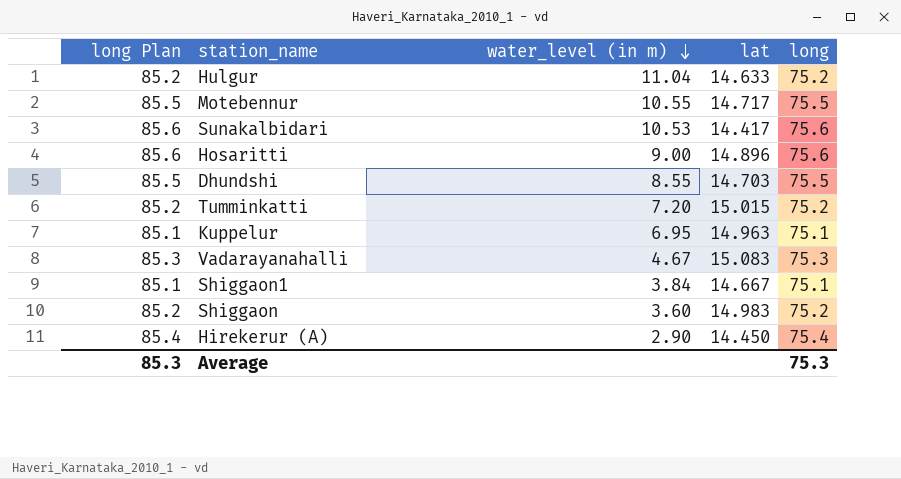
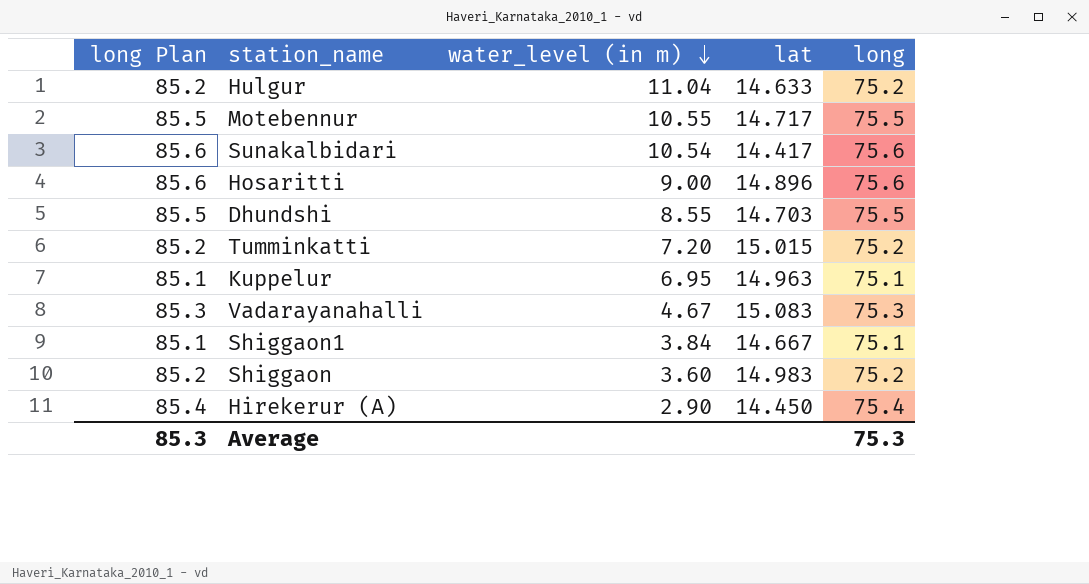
Sunakalbidari | water_level (in m): 10.53 -> 10.54

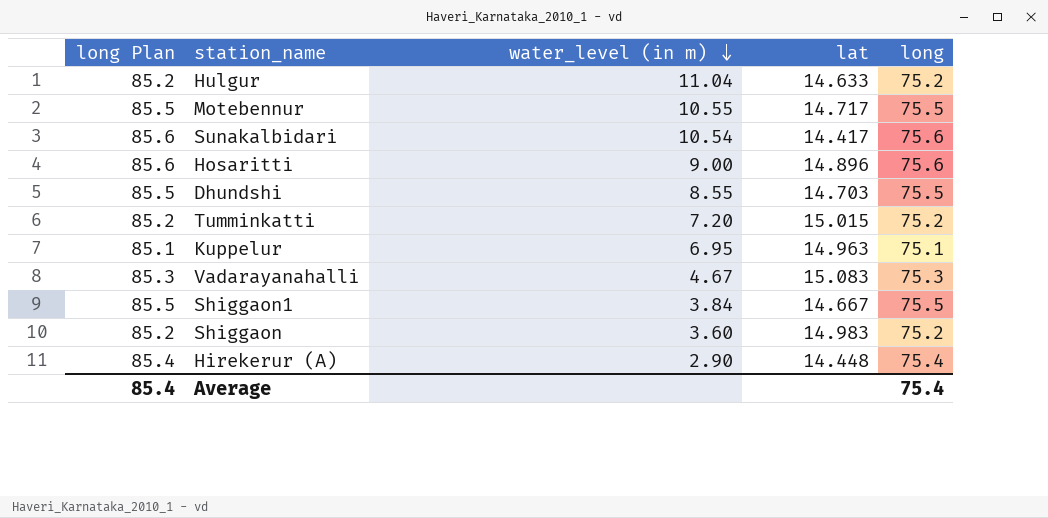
Shiggaon1 | long Plan: 85.1 -> 85.5
Shiggaon1 | long: 75.1 -> 75.5
Hirekerur (A) | lat: 14.450 -> 14.448
Average | long Plan: 85.3 -> 85.4
Average | long: 75.3 -> 75.4

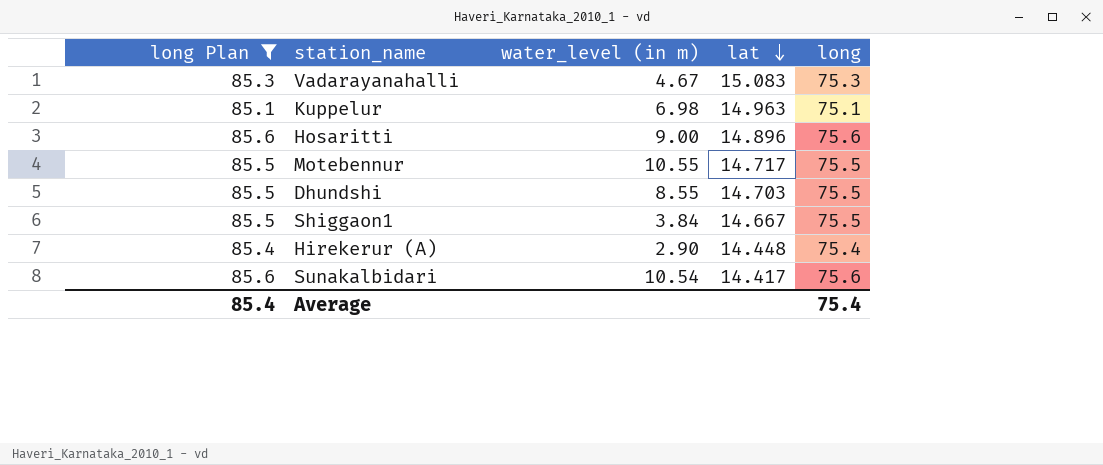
filter: none -> long Plan != 85.2
row order: water_level (in m) descending -> lat descending
Kuppelur | water_level (in m): 6.95 -> 6.98

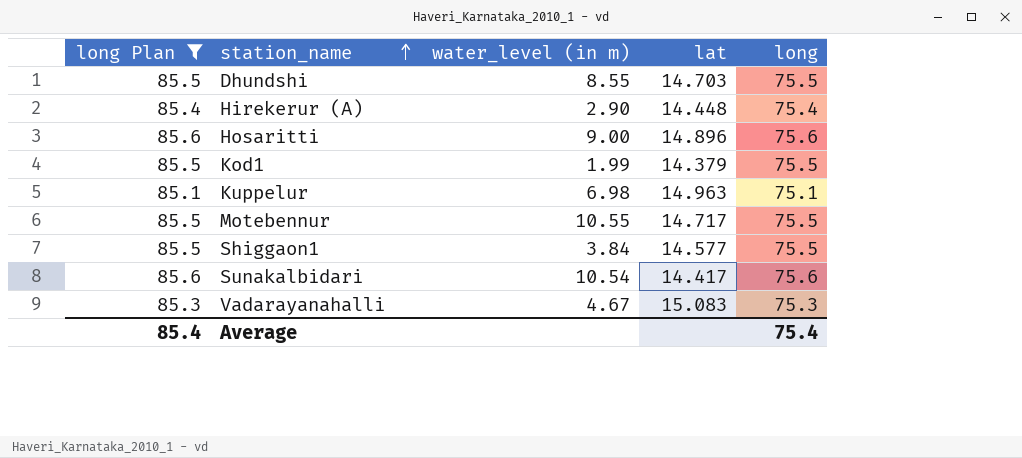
row order: lat descending -> station_name ascending
row Kod1: none -> 85.5 | 1.99 | 14.379 | 75.5
Shiggaon1 | lat: 14.667 -> 14.577

